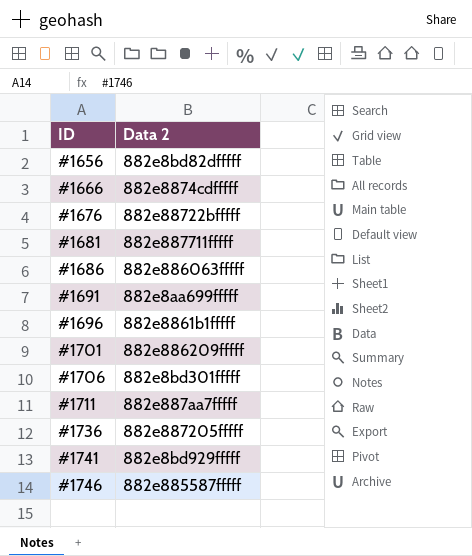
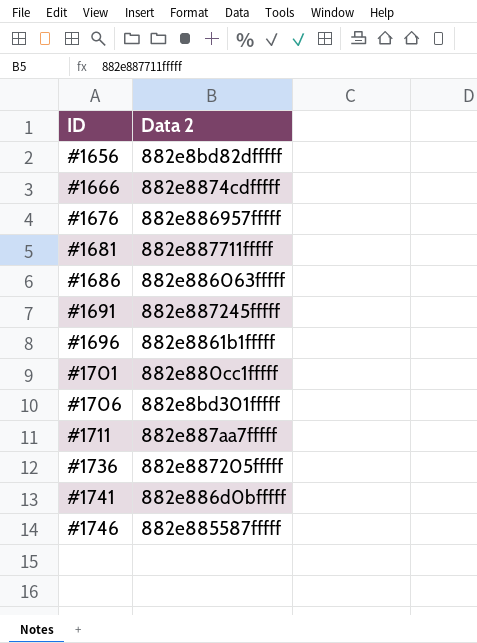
#1676 | Data 2: 882e88722bfffff -> 882e886957fffff
#1691 | Data 2: 882e8aa699fffff -> 882e887245fffff
#1701 | Data 2: 882e886209fffff -> 882e880cc1fffff
#1741 | Data 2: 882e8bd929fffff -> 882e886d0bfffff

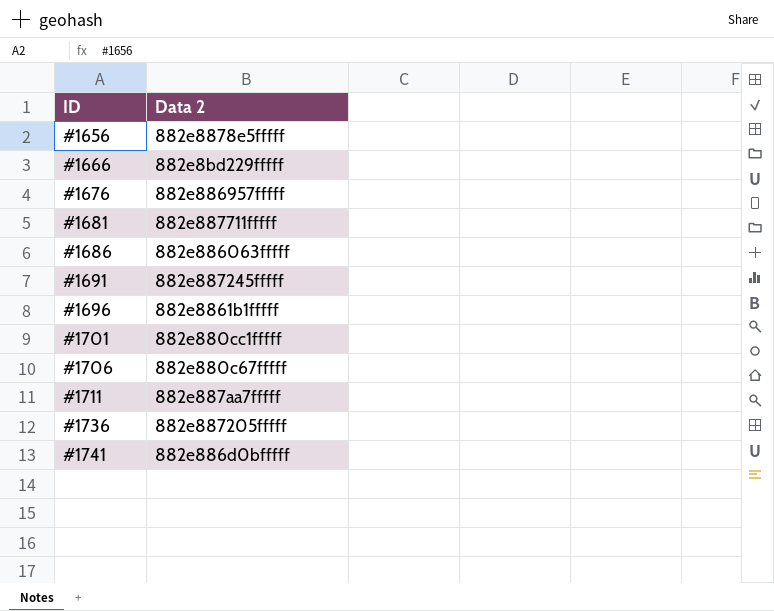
row #1746: 882e885587fffff -> none
#1656 | Data 2: 882e8bd82dfffff -> 882e8878e5fffff
#1666 | Data 2: 882e8874cdfffff -> 882e8bd229fffff
#1706 | Data 2: 882e8bd301fffff -> 882e880c67fffff

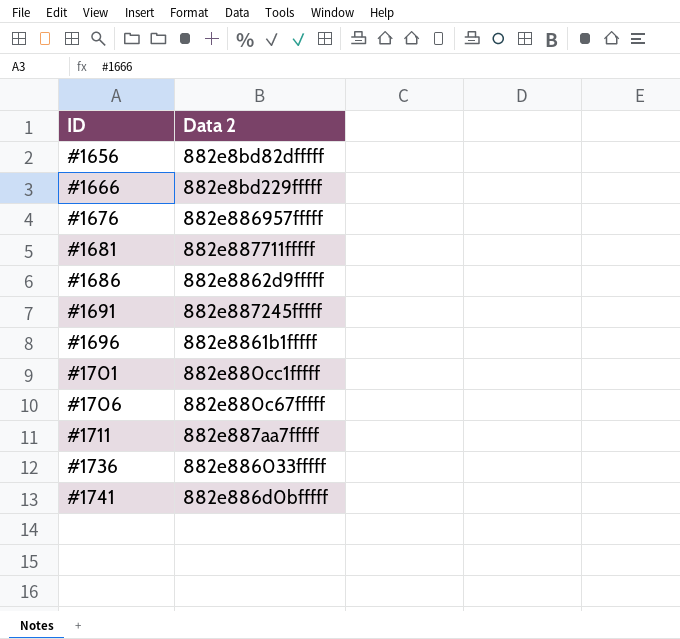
#1656 | Data 2: 882e8878e5fffff -> 882e8bd82dfffff
#1686 | Data 2: 882e886063fffff -> 882e8862d9fffff
#1736 | Data 2: 882e887205fffff -> 882e886033fffff

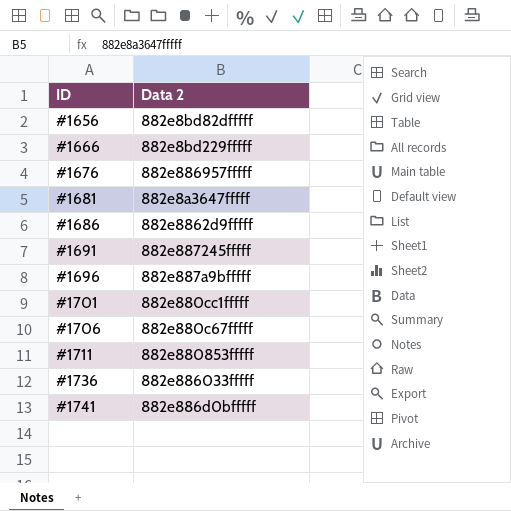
#1681 | Data 2: 882e887711fffff -> 882e8a3647fffff
#1696 | Data 2: 882e8861b1fffff -> 882e887a9bfffff
#1711 | Data 2: 882e887aa7fffff -> 882e880853fffff

